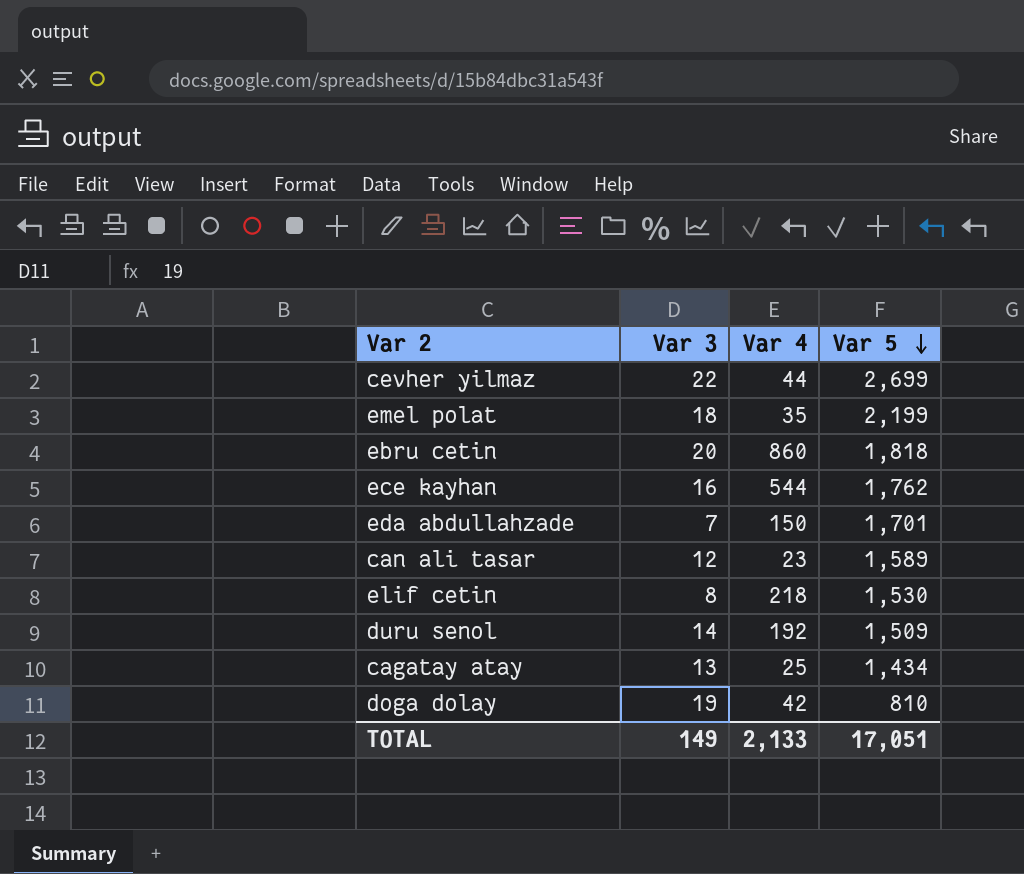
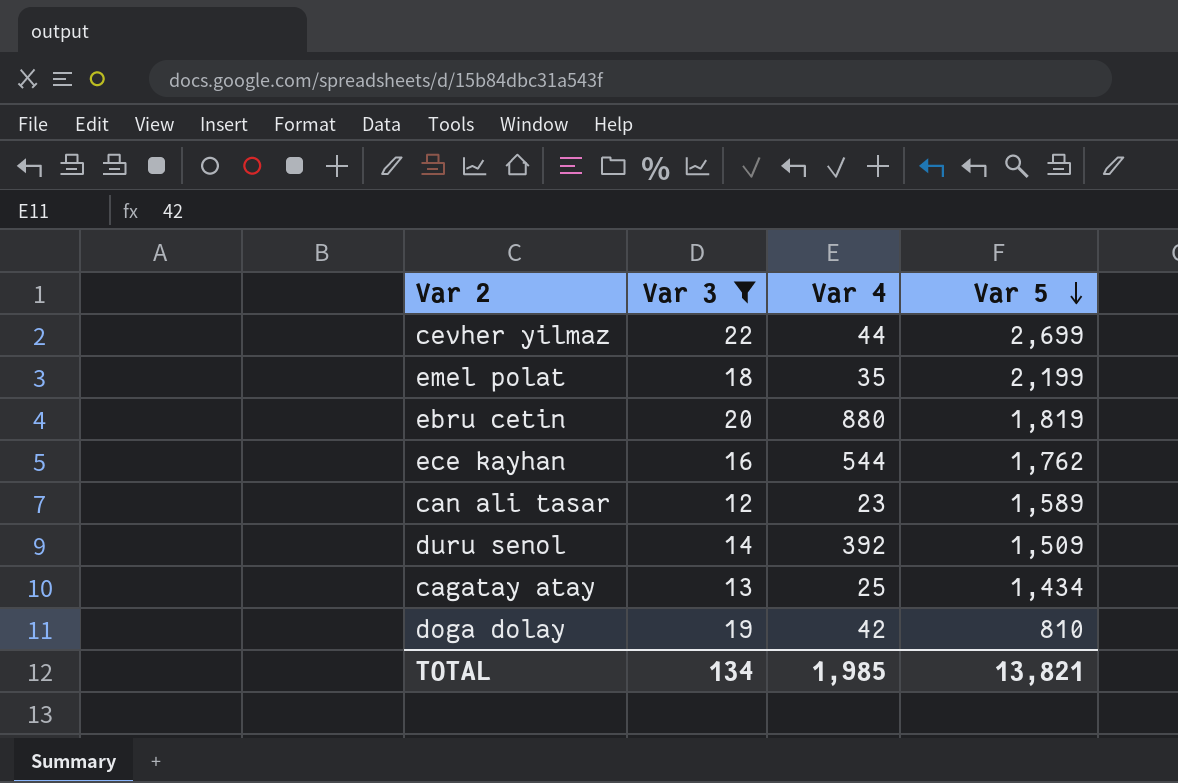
filter: none -> Var 3 >= 12
ebru cetin | Var 4: 860 -> 880
ebru cetin | Var 5: 1,818 -> 1,819
duru senol | Var 4: 192 -> 392
TOTAL | Var 3: 149 -> 134
TOTAL | Var 4: 2,133 -> 1,985
TOTAL | Var 5: 17,051 -> 13,821

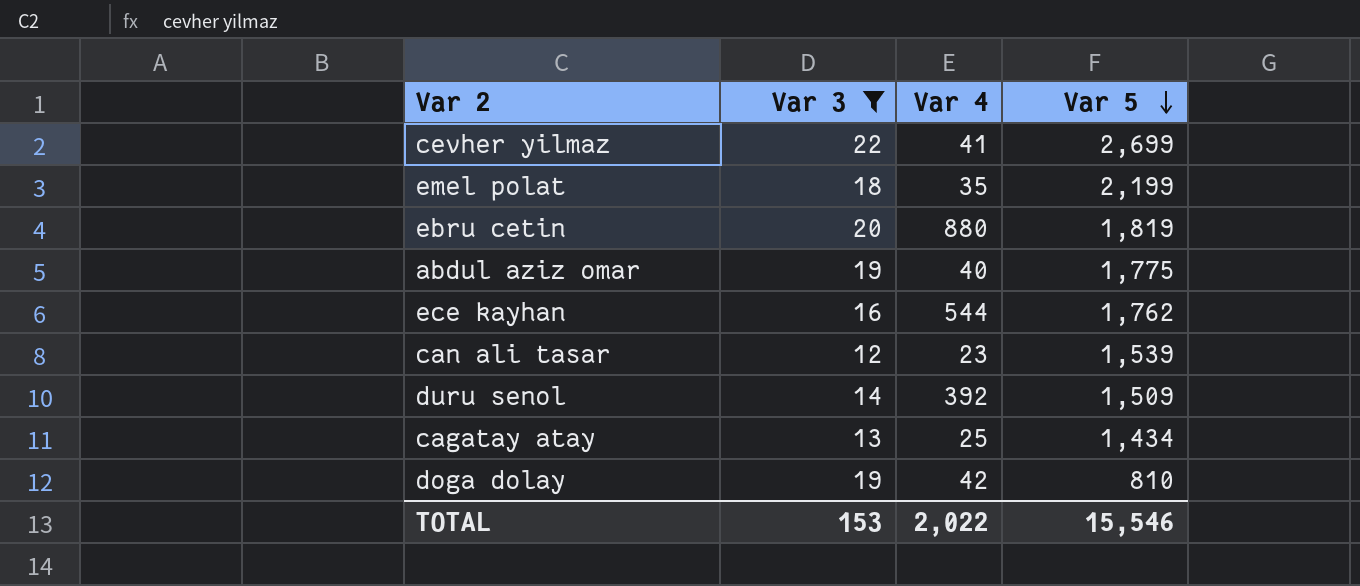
cevher yilmaz | Var 4: 44 -> 41
row abdul aziz omar: none -> 19 | 40 | 1,775
can ali tasar | Var 5: 1,589 -> 1,539
TOTAL | Var 3: 134 -> 153
TOTAL | Var 4: 1,985 -> 2,022
TOTAL | Var 5: 13,821 -> 15,546

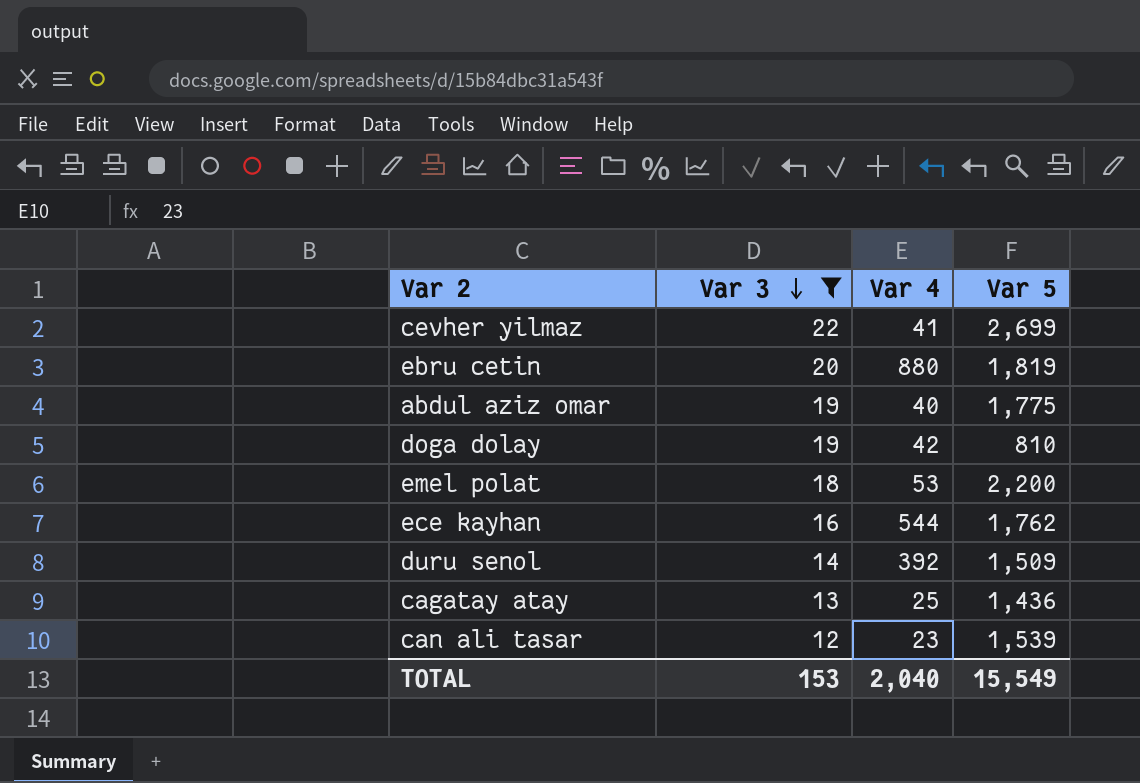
row order: Var 5 descending -> Var 3 descending
emel polat | Var 4: 35 -> 53
emel polat | Var 5: 2,199 -> 2,200
cagatay atay | Var 5: 1,434 -> 1,436
TOTAL | Var 4: 2,022 -> 2,040
TOTAL | Var 5: 15,546 -> 15,549

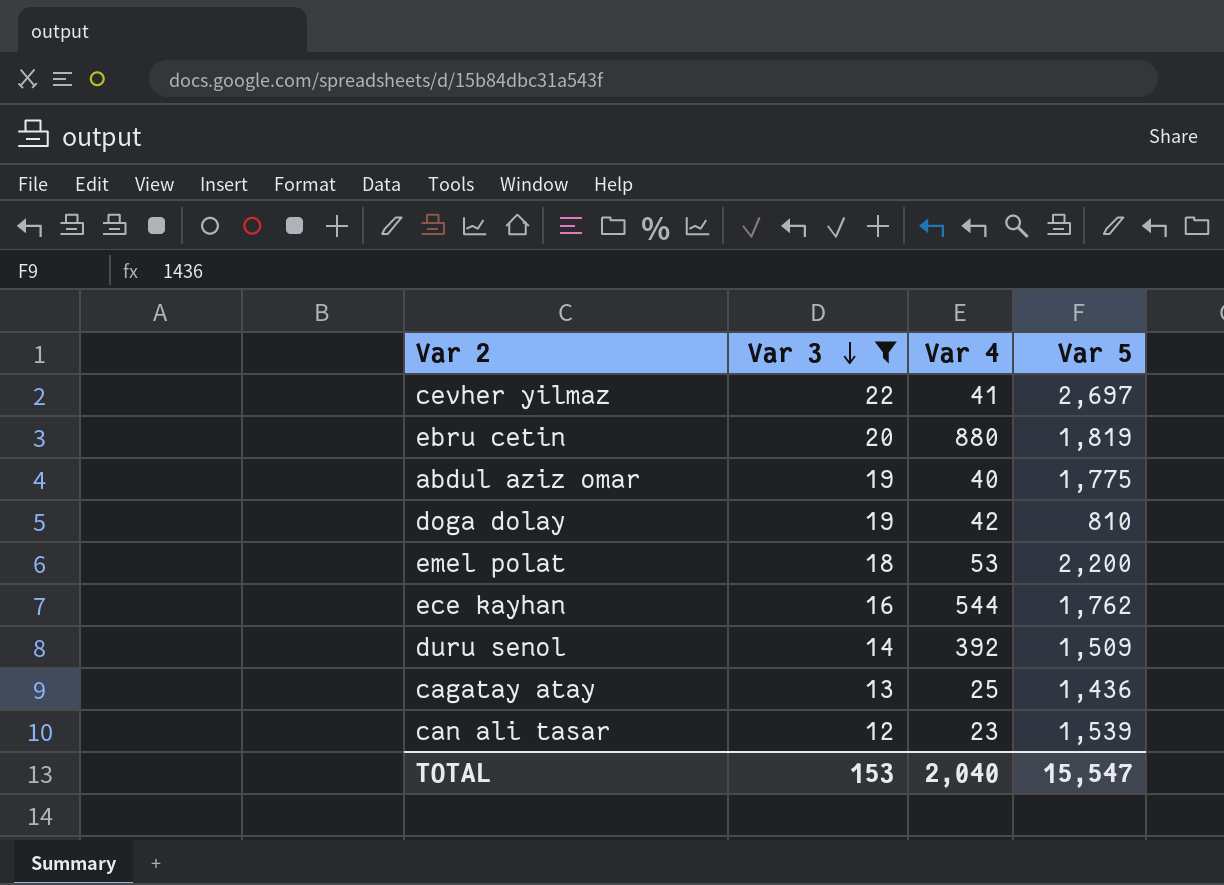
cevher yilmaz | Var 5: 2,699 -> 2,697
TOTAL | Var 5: 15,549 -> 15,547

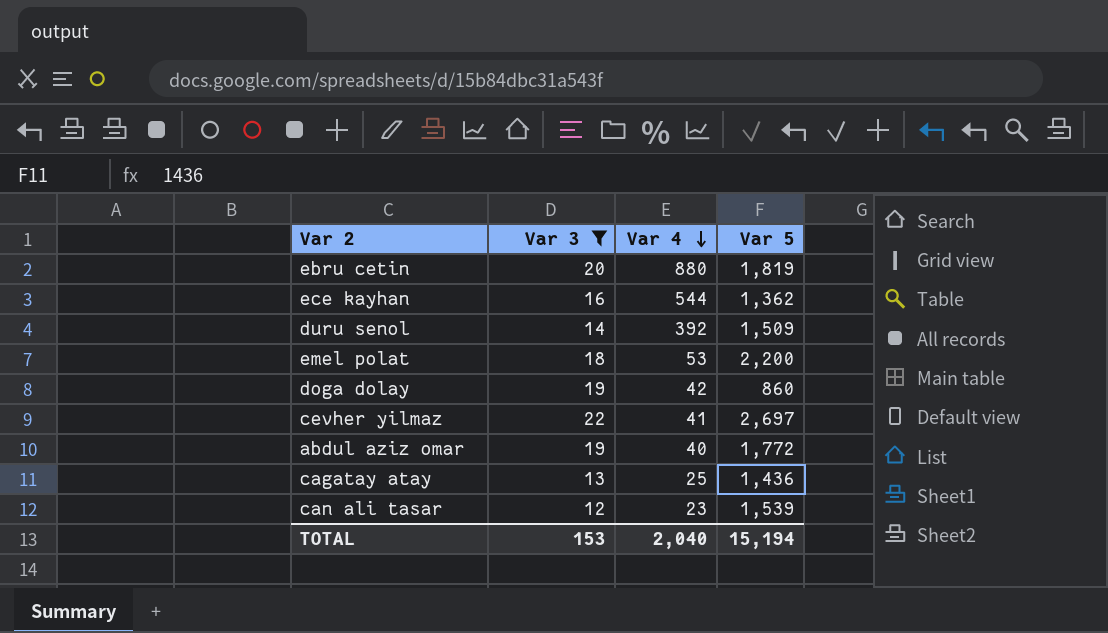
row order: Var 3 descending -> Var 4 descending
ece kayhan | Var 5: 1,762 -> 1,362
doga dolay | Var 5: 810 -> 860
abdul aziz omar | Var 5: 1,775 -> 1,772
TOTAL | Var 5: 15,547 -> 15,194

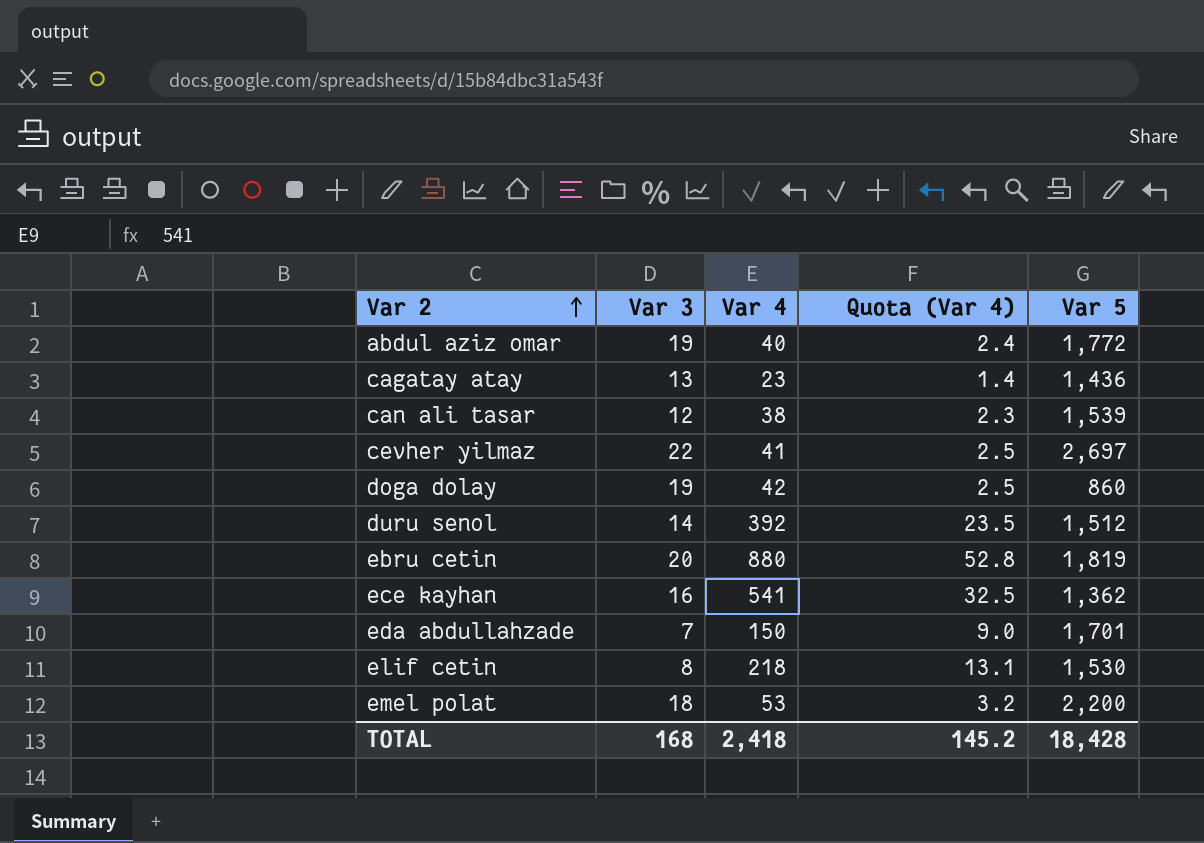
filter: Var 3 >= 12 -> none
row order: Var 4 descending -> Var 2 ascending
column Quota (Var 4) | formula: none -> [Var 4] * 0.06
cagatay atay | Var 4: 25 -> 23
can ali tasar | Var 4: 23 -> 38
duru senol | Var 5: 1,509 -> 1,512
ece kayhan | Var 4: 544 -> 541
TOTAL | Var 3: 153 -> 168
TOTAL | Var 4: 2,040 -> 2,418
TOTAL | Var 5: 15,194 -> 18,428

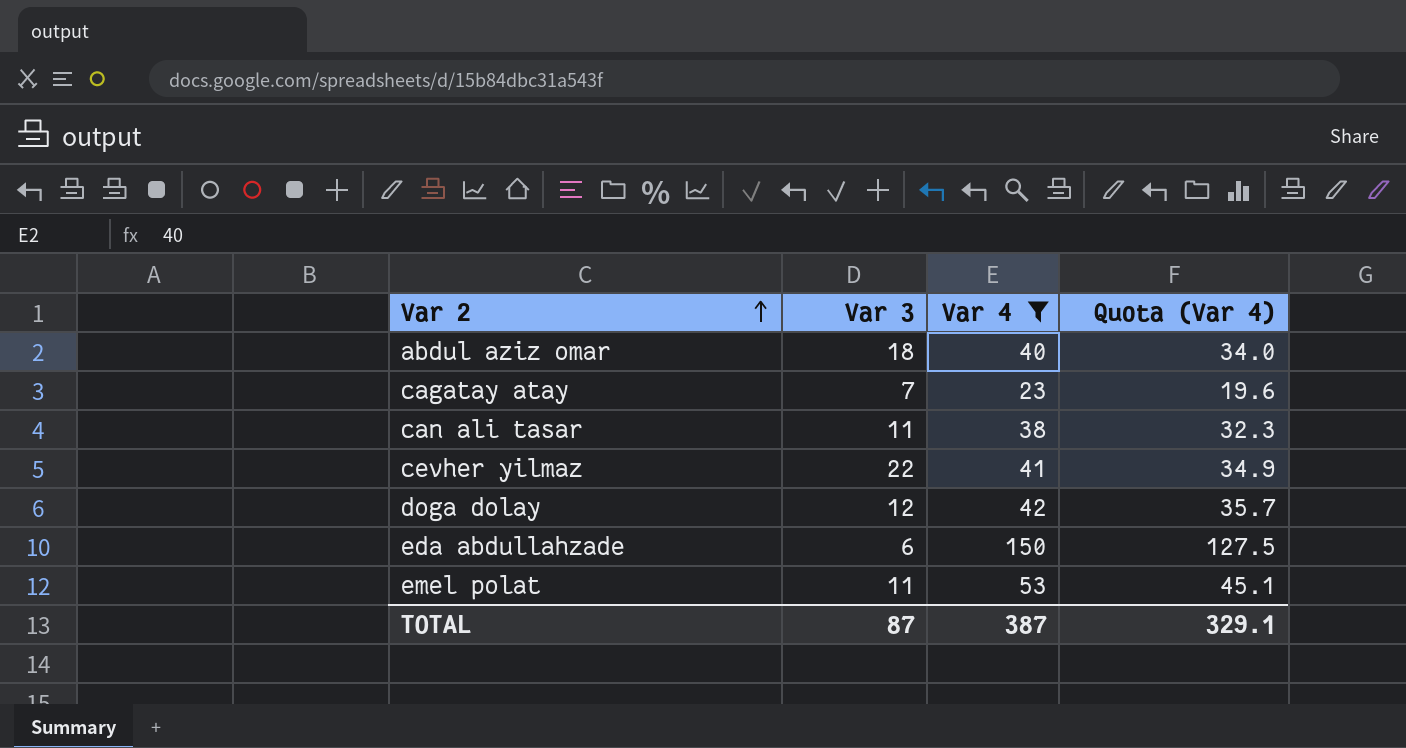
filter: none -> Var 4 <= 150
column Var 5 | position: 5 -> none
column Quota (Var 4) | formula: [Var 4] * 0.06 -> [Var 4] * 0.85
abdul aziz omar | Var 3: 19 -> 18
cagatay atay | Var 3: 13 -> 7
can ali tasar | Var 3: 12 -> 11
doga dolay | Var 3: 19 -> 12
eda abdullahzade | Var 3: 7 -> 6
emel polat | Var 3: 18 -> 11
TOTAL | Var 3: 168 -> 87
TOTAL | Var 4: 2,418 -> 387
TOTAL | Quota (Var 4): 145.2 -> 329.1

